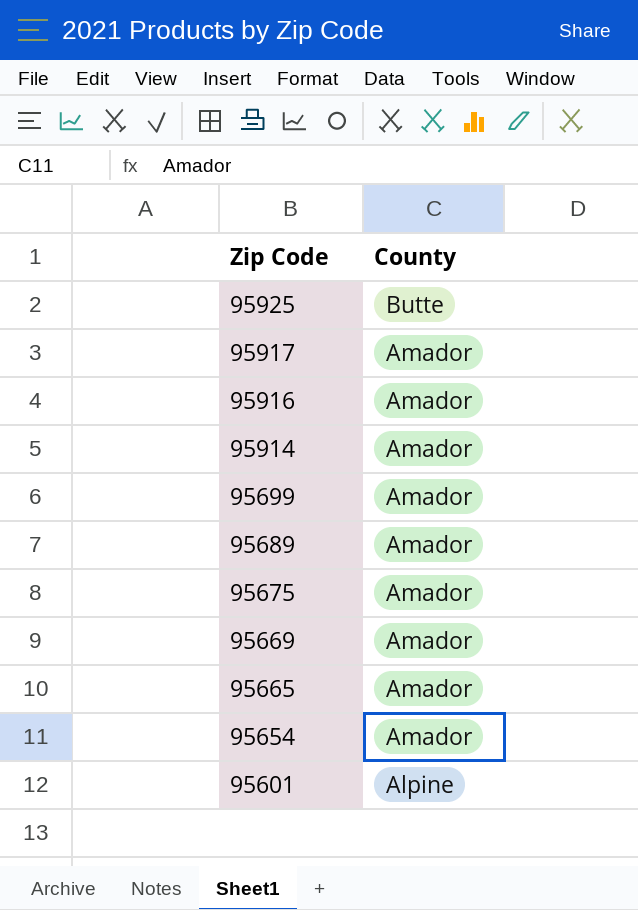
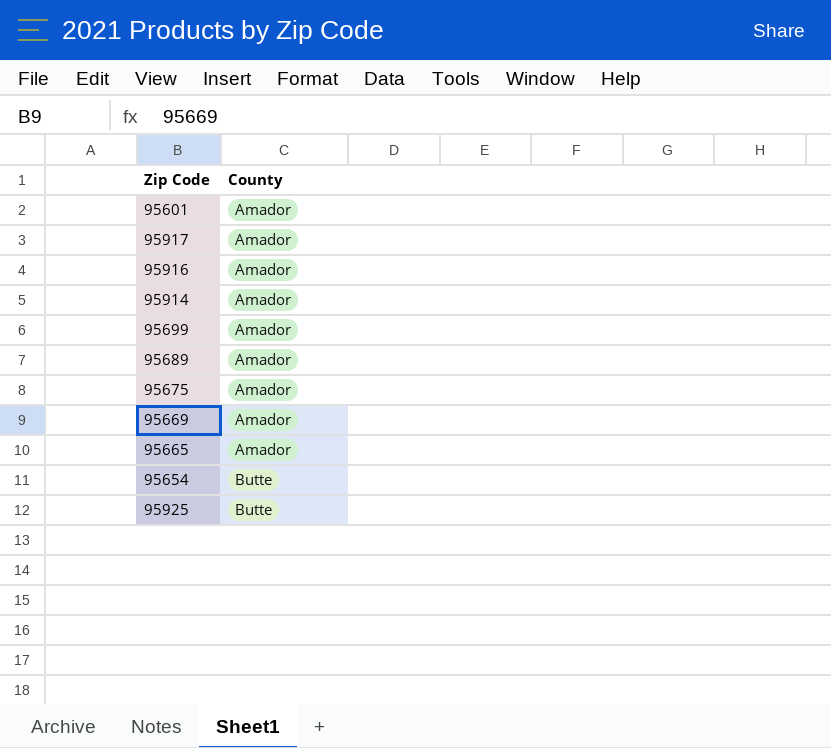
row order: Zip Code descending -> County ascending
95601 | County: Alpine -> Amador
95654 | County: Amador -> Butte

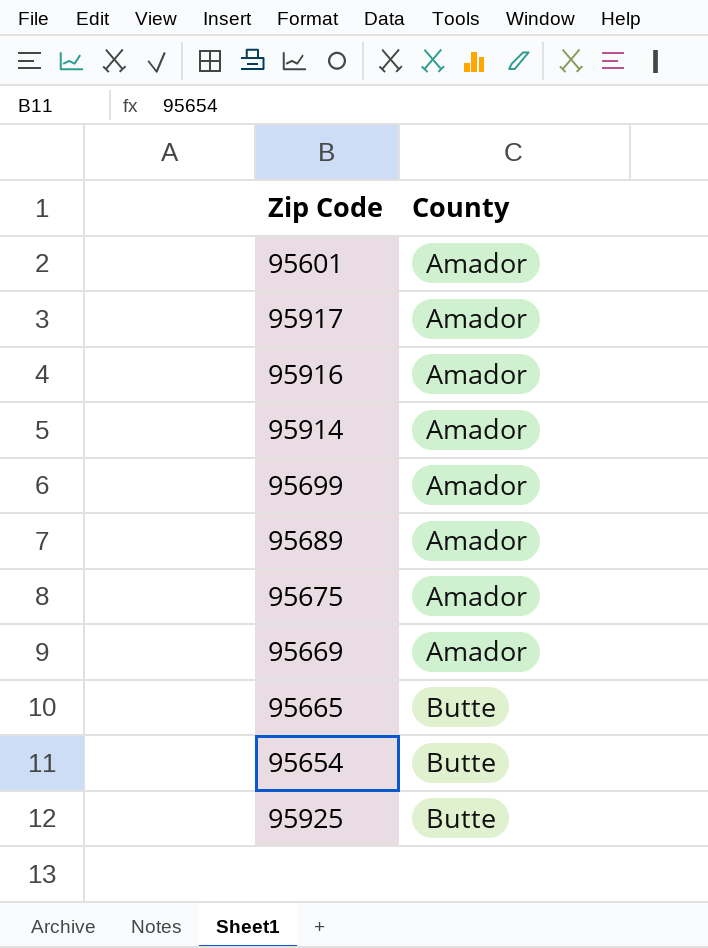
95665 | County: Amador -> Butte

